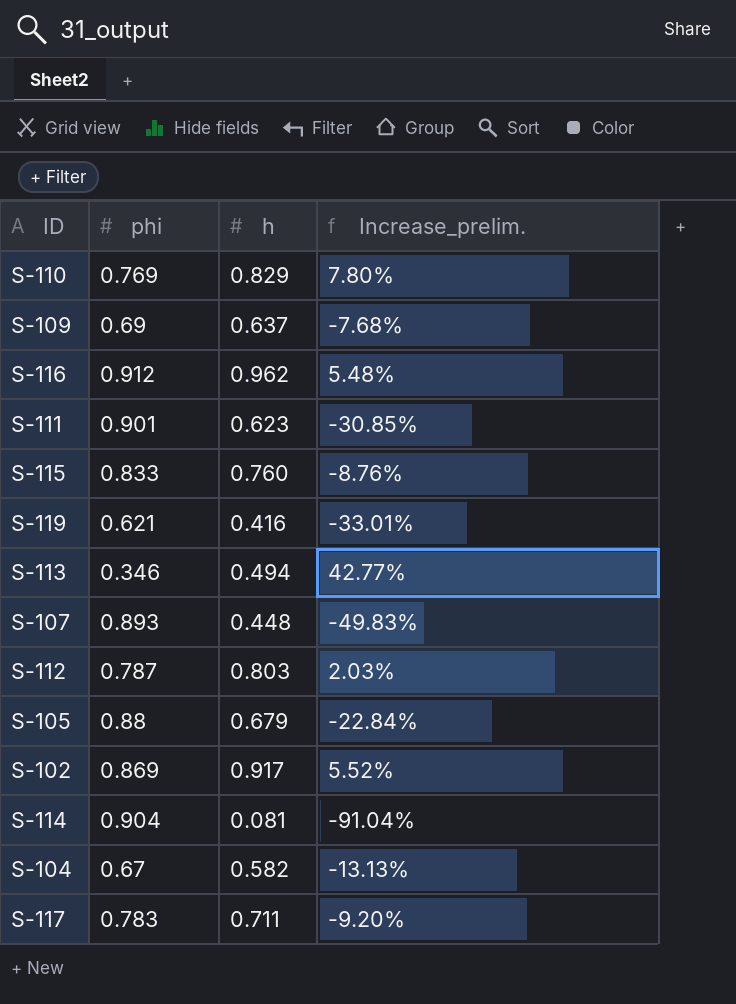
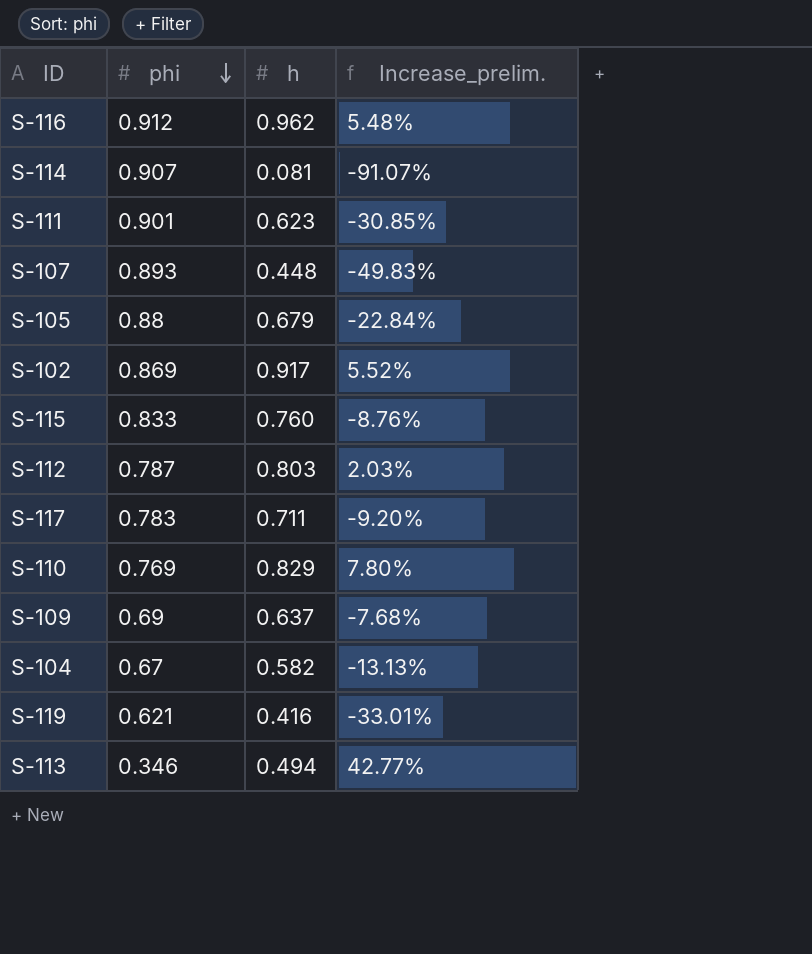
row order: none -> phi descending
S-114 | phi: 0.904 -> 0.907
S-114 | Increase_prelim.: -91.04% -> -91.07%

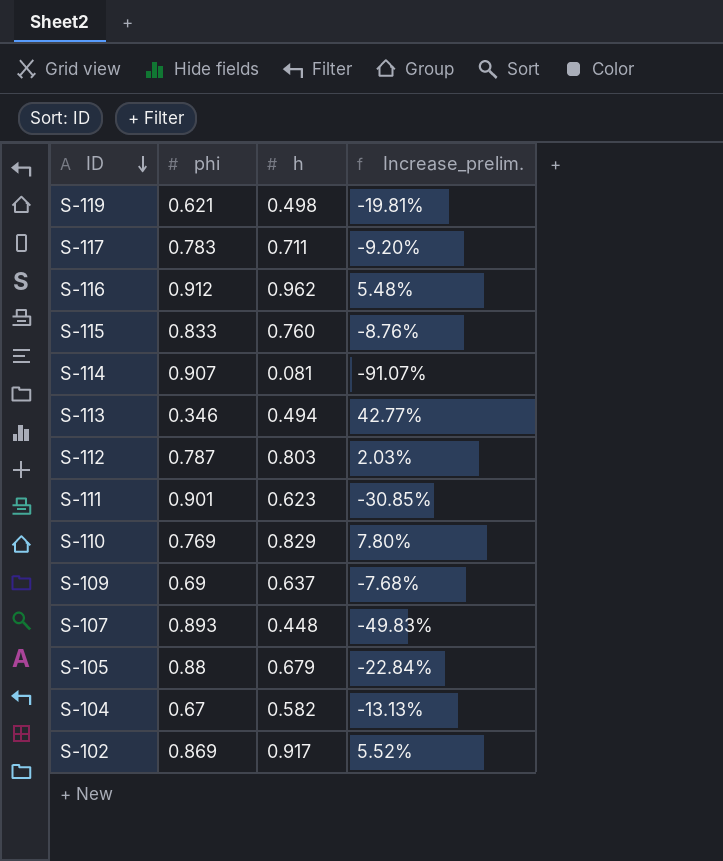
row order: phi descending -> ID descending
S-119 | h: 0.416 -> 0.498
S-119 | Increase_prelim.: -33.01% -> -19.81%

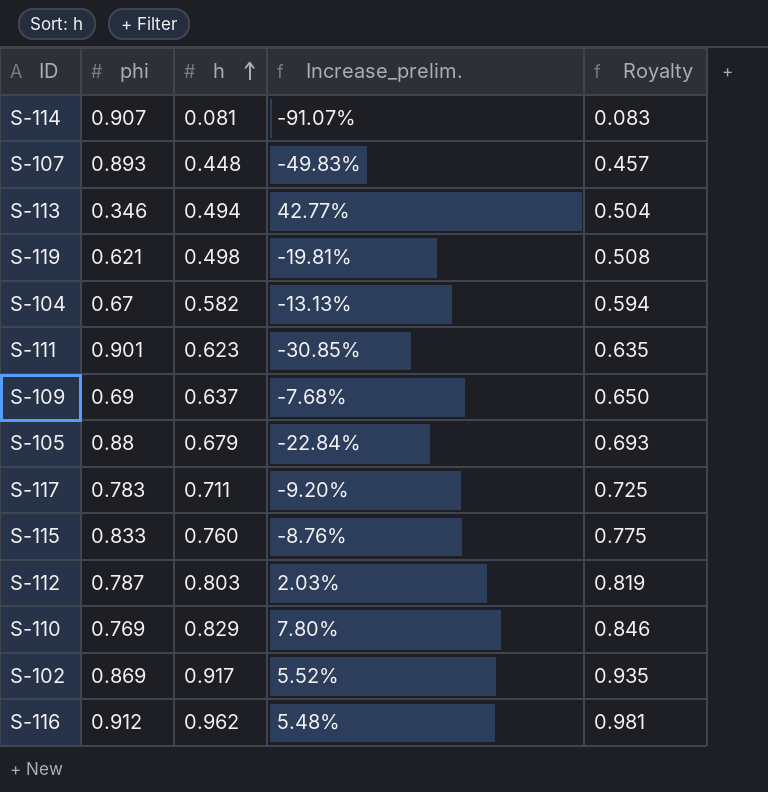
row order: ID descending -> h ascending
column Royalty | formula: none -> [h] * 1.02

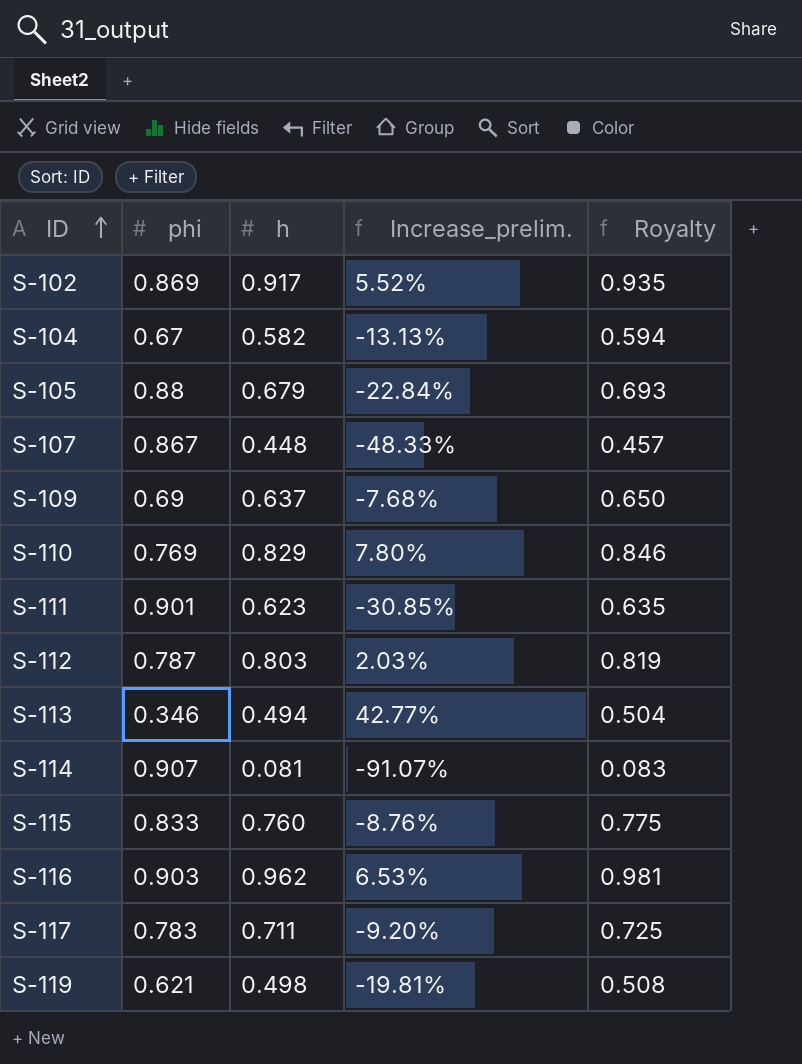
row order: h ascending -> ID ascending
S-107 | phi: 0.893 -> 0.867
S-107 | Increase_prelim.: -49.83% -> -48.33%
S-116 | phi: 0.912 -> 0.903
S-116 | Increase_prelim.: 5.48% -> 6.53%

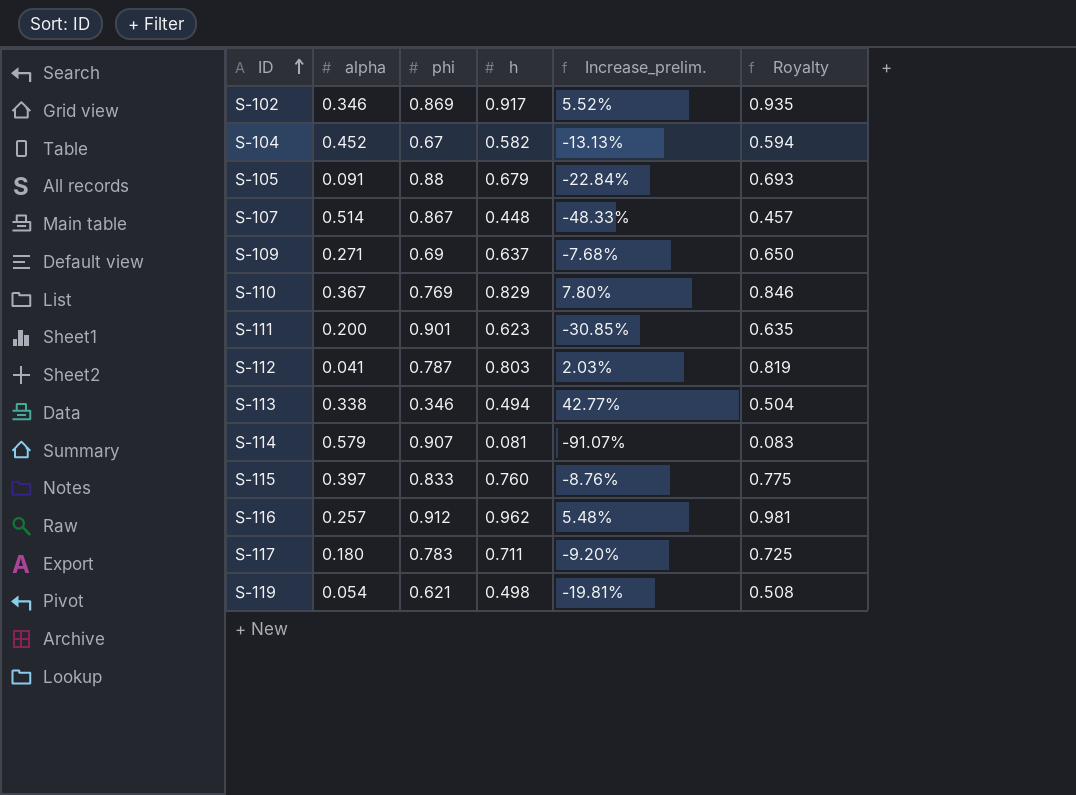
column alpha | position: none -> 2
S-116 | phi: 0.903 -> 0.912
S-116 | Increase_prelim.: 6.53% -> 5.48%

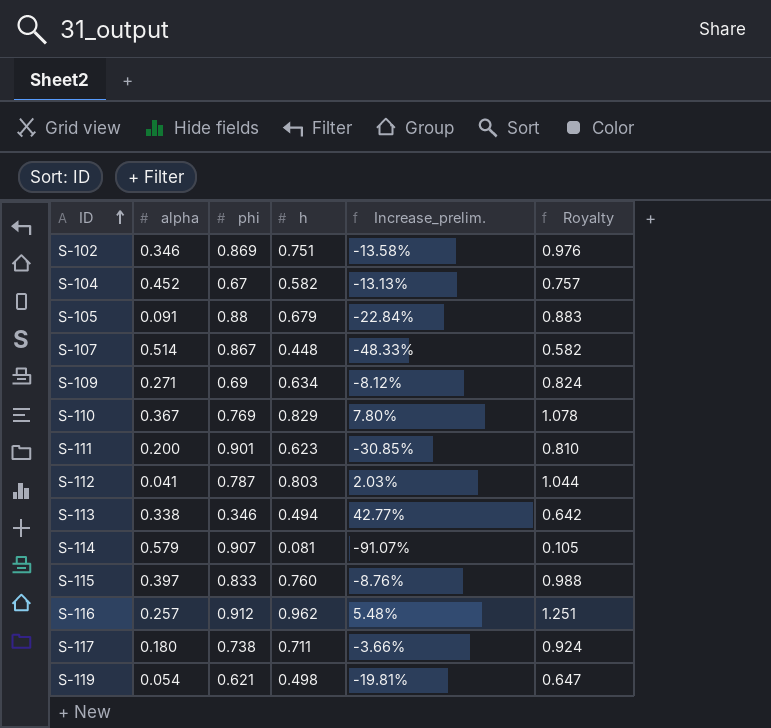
column Royalty | formula: [h] * 1.02 -> [h] * 1.3
S-102 | h: 0.917 -> 0.751
S-102 | Increase_prelim.: 5.52% -> -13.58%
S-109 | h: 0.637 -> 0.634
S-109 | Increase_prelim.: -7.68% -> -8.12%
S-117 | phi: 0.783 -> 0.738
S-117 | Increase_prelim.: -9.20% -> -3.66%

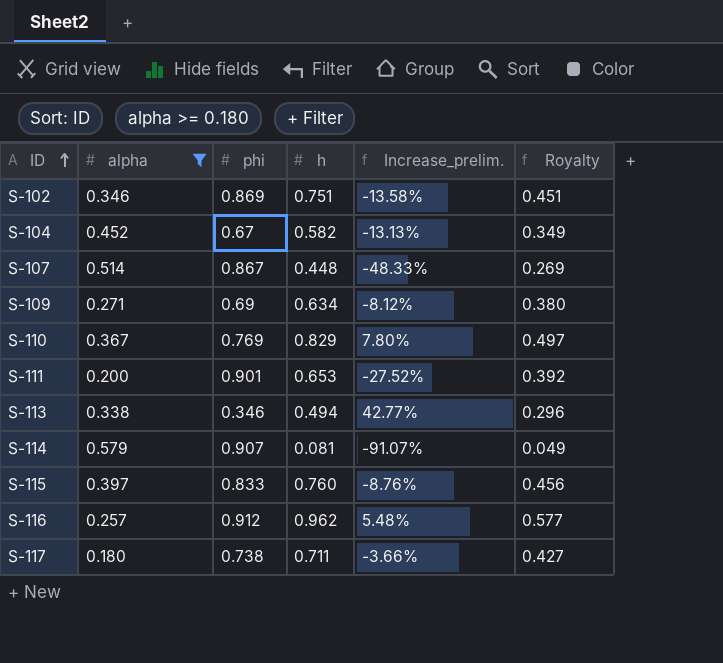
filter: none -> alpha >= 0.180
column Royalty | formula: [h] * 1.3 -> [h] * 0.6
S-111 | h: 0.623 -> 0.653
S-111 | Increase_prelim.: -30.85% -> -27.52%

